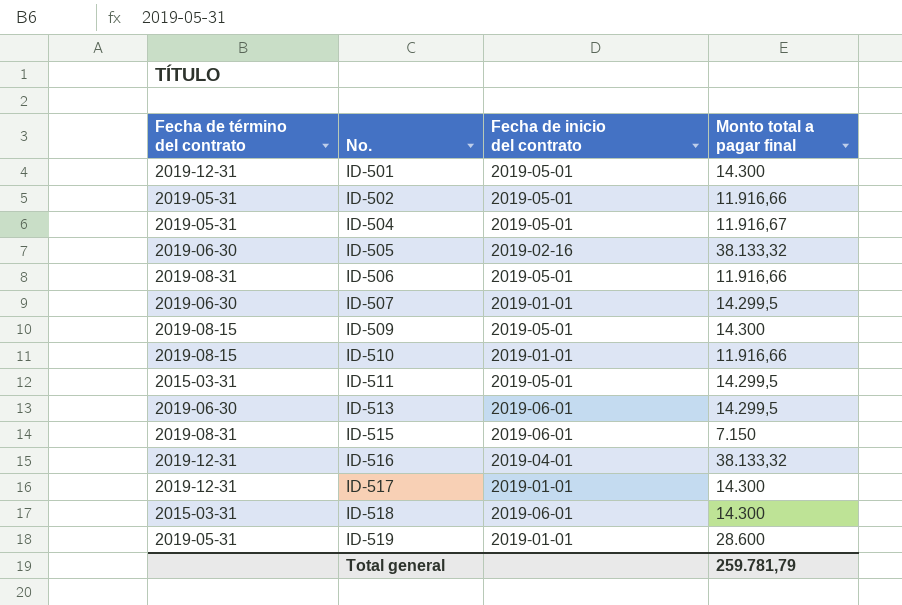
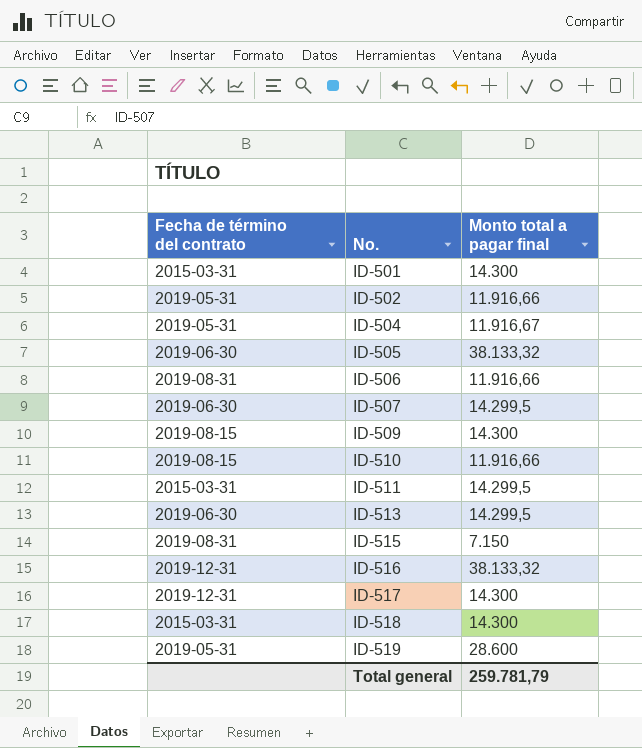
column Fecha de inicio del contrato | position: 3 -> none
ID-501 | Fecha de término del contrato: 2019-12-31 -> 2015-03-31

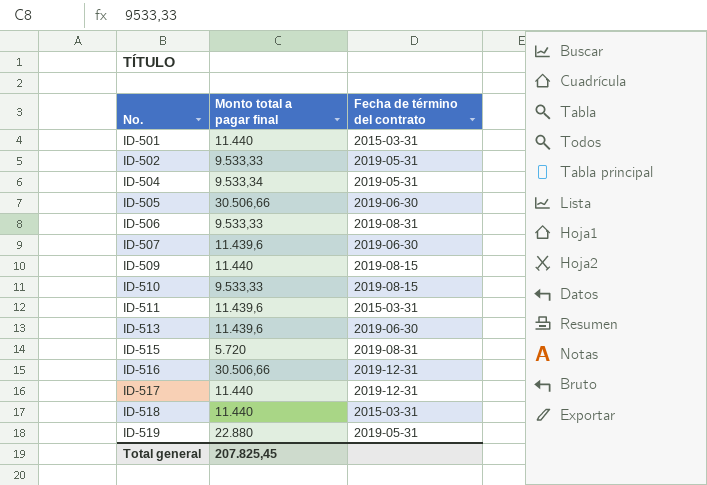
column Fecha de término del contrato | position: 1 -> 3
ID-501 | Monto total a pagar final: 14.300 -> 11.440
ID-502 | Monto total a pagar final: 11.916,66 -> 9.533,33
ID-504 | Monto total a pagar final: 11.916,67 -> 9.533,34
ID-505 | Monto total a pagar final: 38.133,32 -> 30.506,66
ID-506 | Monto total a pagar final: 11.916,66 -> 9.533,33
ID-507 | Monto total a pagar final: 14.299,5 -> 11.439,6
ID-509 | Monto total a pagar final: 14.300 -> 11.440
ID-510 | Monto total a pagar final: 11.916,66 -> 9.533,33
ID-511 | Monto total a pagar final: 14.299,5 -> 11.439,6
ID-513 | Monto total a pagar final: 14.299,5 -> 11.439,6
ID-515 | Monto total a pagar final: 7.150 -> 5.720
ID-516 | Monto total a pagar final: 38.133,32 -> 30.506,66
ID-517 | Monto total a pagar final: 14.300 -> 11.440
ID-518 | Monto total a pagar final: 14.300 -> 11.440
ID-519 | Monto total a pagar final: 28.600 -> 22.880
Total general | Monto total a pagar final: 259.781,79 -> 207.825,45

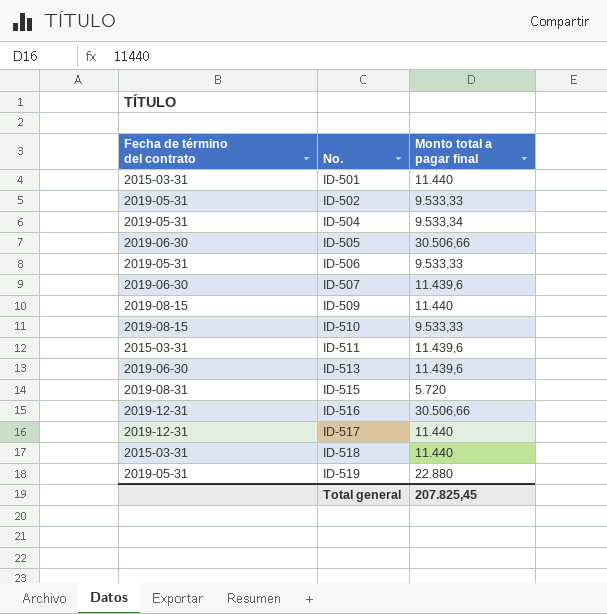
column Fecha de término del contrato | position: 3 -> 1
ID-506 | Fecha de término del contrato: 2019-08-31 -> 2019-05-31

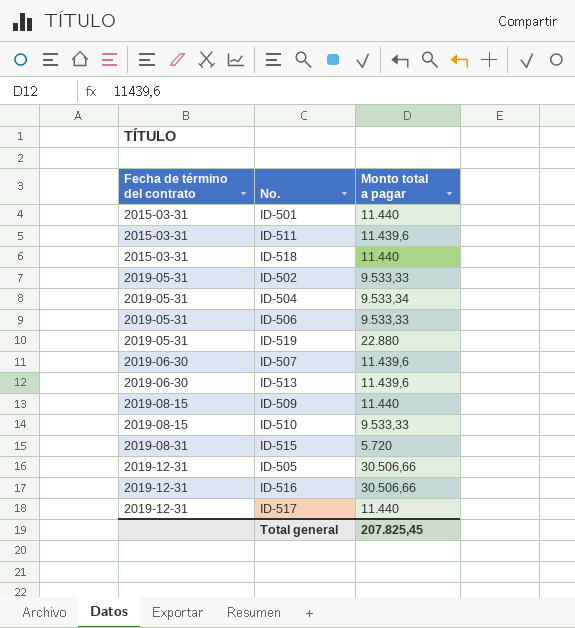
row order: No. ascending -> Fecha de término del contrato ascending
column name: Monto total a pagar final -> Monto total a pagar
ID-505 | Fecha de término del contrato: 2019-06-30 -> 2019-12-31

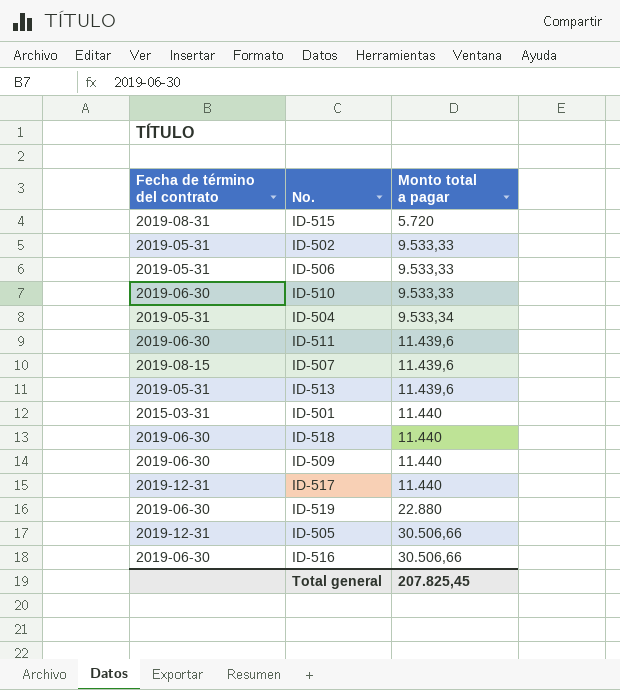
row order: Fecha de término del contrato ascending -> Monto total a pagar ascending
ID-510 | Fecha de término del contrato: 2019-08-15 -> 2019-06-30
ID-511 | Fecha de término del contrato: 2015-03-31 -> 2019-06-30
ID-507 | Fecha de término del contrato: 2019-06-30 -> 2019-08-15
ID-513 | Fecha de término del contrato: 2019-06-30 -> 2019-05-31
ID-518 | Fecha de término del contrato: 2015-03-31 -> 2019-06-30
ID-509 | Fecha de término del contrato: 2019-08-15 -> 2019-06-30
ID-519 | Fecha de término del contrato: 2019-05-31 -> 2019-06-30
ID-516 | Fecha de término del contrato: 2019-12-31 -> 2019-06-30

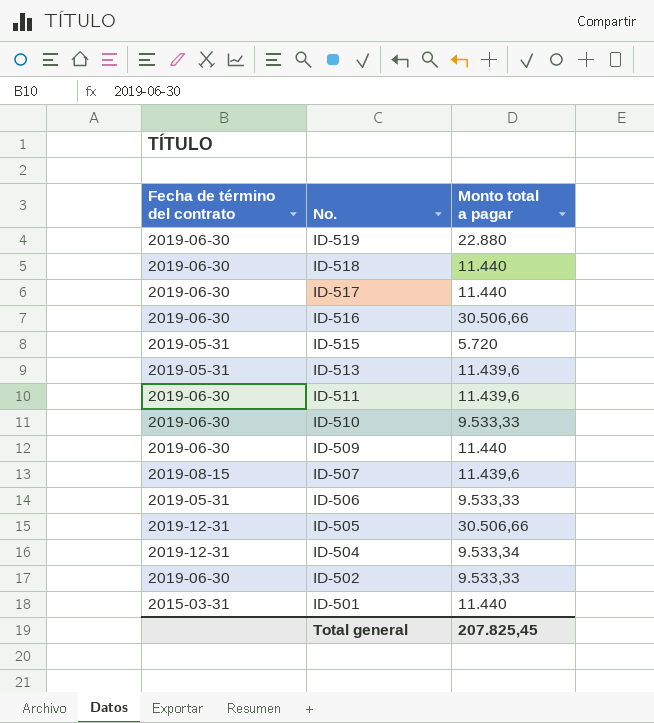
row order: Monto total a pagar ascending -> No. descending
ID-517 | Fecha de término del contrato: 2019-12-31 -> 2019-06-30
ID-515 | Fecha de término del contrato: 2019-08-31 -> 2019-05-31
ID-504 | Fecha de término del contrato: 2019-05-31 -> 2019-12-31
ID-502 | Fecha de término del contrato: 2019-05-31 -> 2019-06-30

